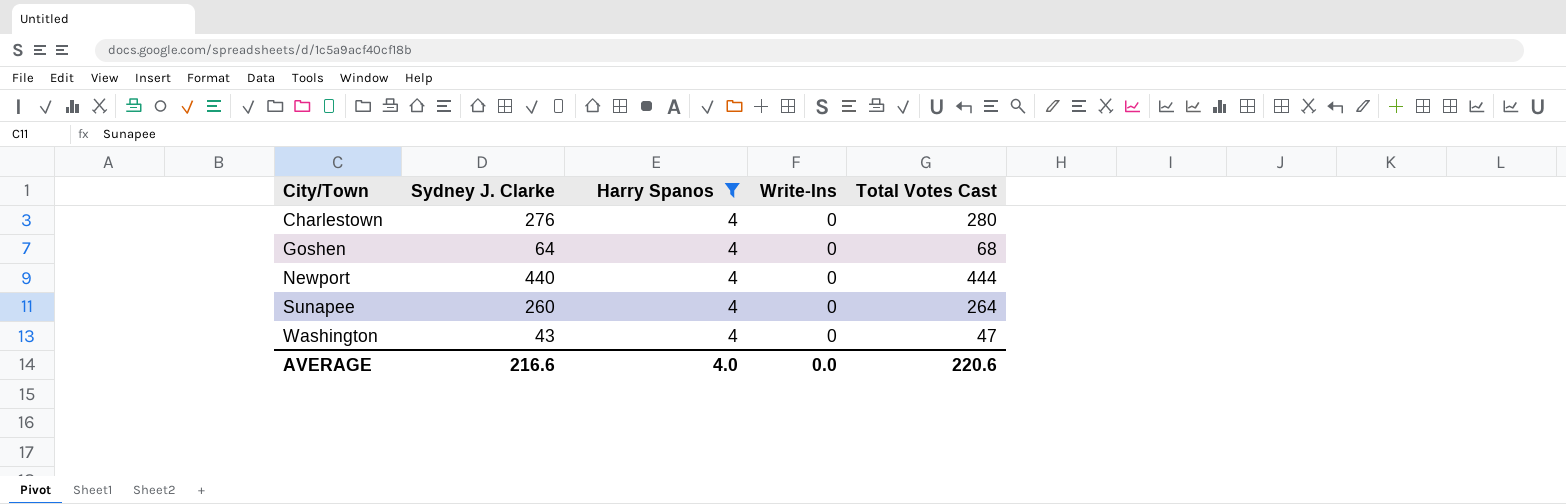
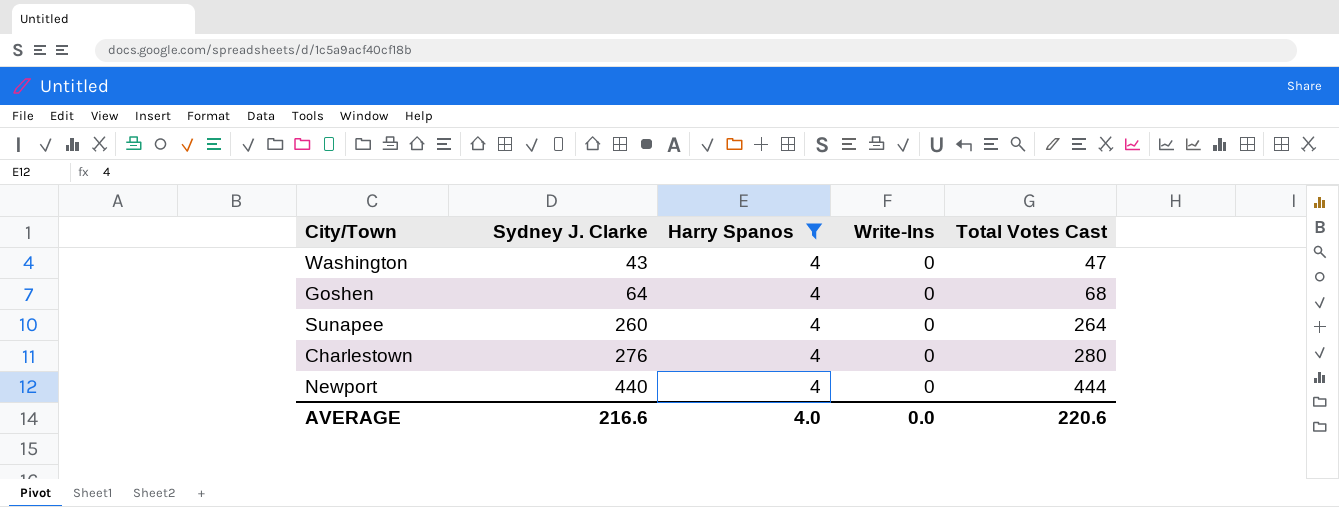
row order: City/Town ascending -> Sydney J. Clarke ascending

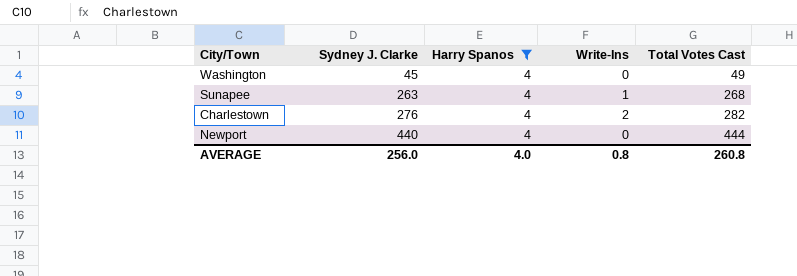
row Goshen: 64 | 4 | 0 | 68 -> none
Washington | Sydney J. Clarke: 43 -> 45
Washington | Total Votes Cast: 47 -> 49
Sunapee | Sydney J. Clarke: 260 -> 263
Sunapee | Write-Ins: 0 -> 1
Sunapee | Total Votes Cast: 264 -> 268
Charlestown | Write-Ins: 0 -> 2
Charlestown | Total Votes Cast: 280 -> 282
AVERAGE | Sydney J. Clarke: 216.6 -> 256.0
AVERAGE | Write-Ins: 0.0 -> 0.8
AVERAGE | Total Votes Cast: 220.6 -> 260.8

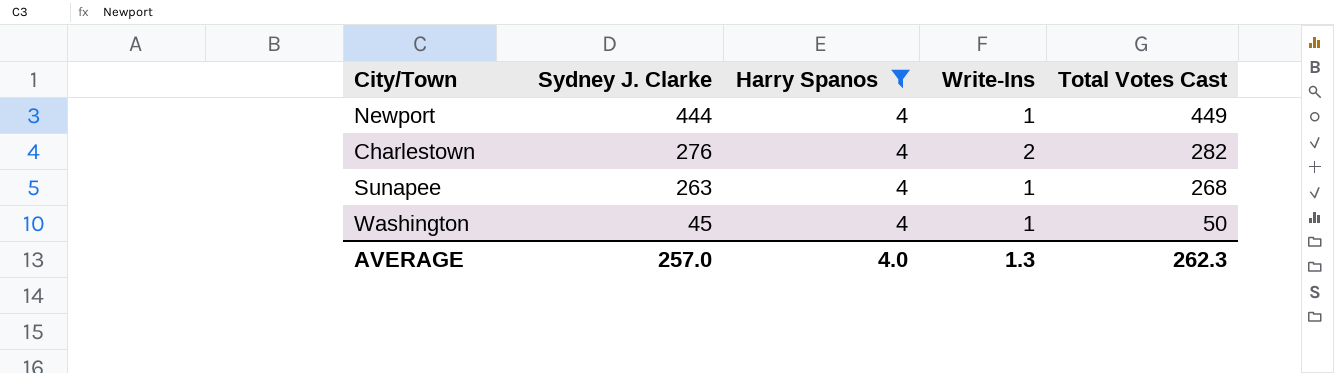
row order: Sydney J. Clarke ascending -> Sydney J. Clarke descending
Newport | Sydney J. Clarke: 440 -> 444
Newport | Write-Ins: 0 -> 1
Newport | Total Votes Cast: 444 -> 449
Washington | Write-Ins: 0 -> 1
Washington | Total Votes Cast: 49 -> 50
AVERAGE | Sydney J. Clarke: 256.0 -> 257.0
AVERAGE | Write-Ins: 0.8 -> 1.3
AVERAGE | Total Votes Cast: 260.8 -> 262.3

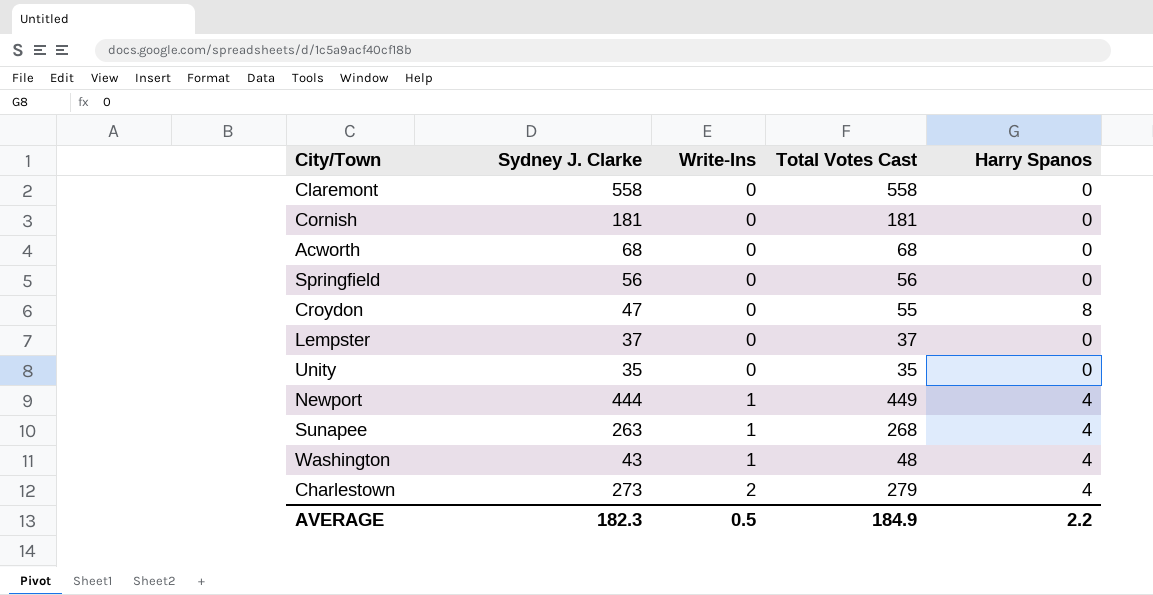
filter: Harry Spanos = 4 -> none
row order: Sydney J. Clarke descending -> Write-Ins ascending
column Harry Spanos | position: 3 -> 5
Washington | Sydney J. Clarke: 45 -> 43
Washington | Total Votes Cast: 50 -> 48
Charlestown | Sydney J. Clarke: 276 -> 273
Charlestown | Total Votes Cast: 282 -> 279
AVERAGE | Sydney J. Clarke: 257.0 -> 182.3
AVERAGE | Write-Ins: 1.3 -> 0.5
AVERAGE | Total Votes Cast: 262.3 -> 184.9
AVERAGE | Harry Spanos: 4.0 -> 2.2

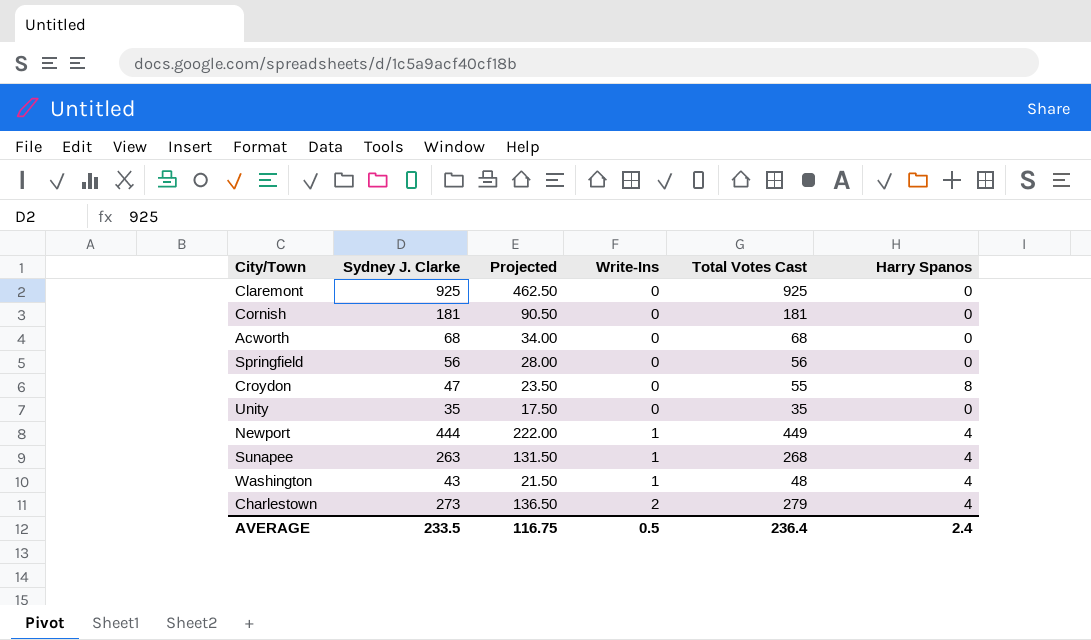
column Projected | formula: none -> [Sydney J. Clarke] * 0.5
row Lempster: 37 | 0 | 37 | 0 -> none
Claremont | Sydney J. Clarke: 558 -> 925
Claremont | Total Votes Cast: 558 -> 925
AVERAGE | Sydney J. Clarke: 182.3 -> 233.5
AVERAGE | Total Votes Cast: 184.9 -> 236.4
AVERAGE | Harry Spanos: 2.2 -> 2.4

